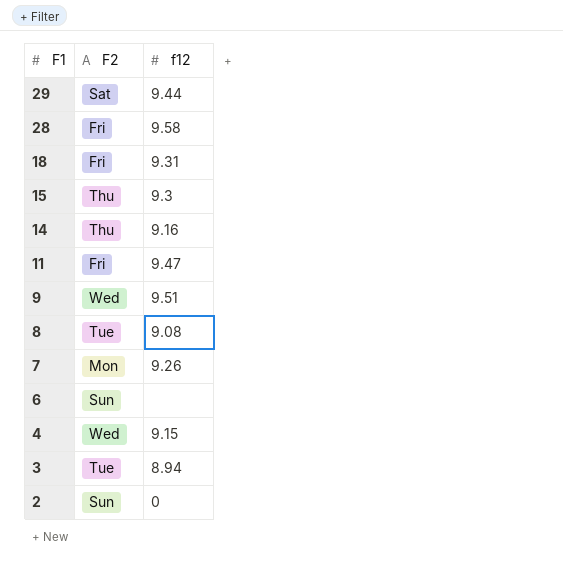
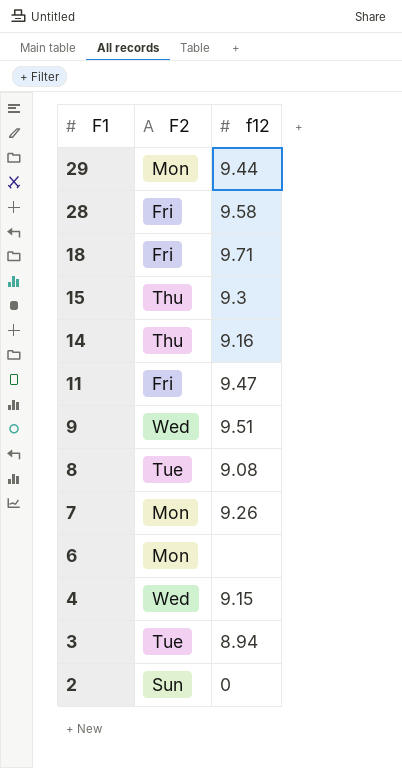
29 | F2: Sat -> Mon
18 | f12: 9.31 -> 9.71
6 | F2: Sun -> Mon

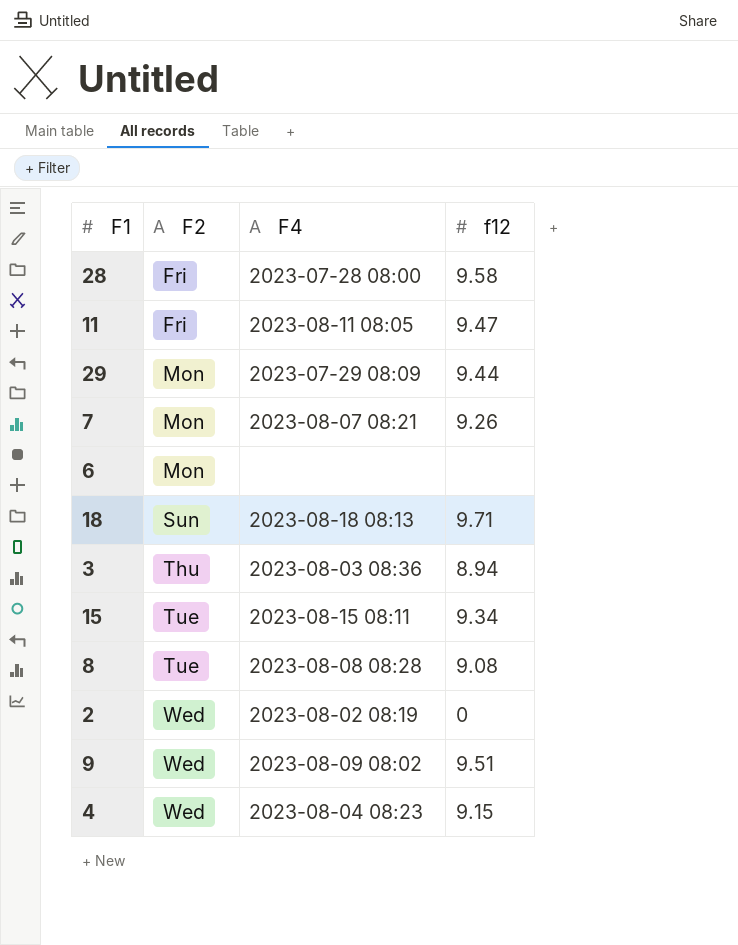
row order: F1 descending -> F2 ascending
column F4 | position: none -> 3
row 14: Thu | 9.16 -> none
18 | F2: Fri -> Sun
3 | F2: Tue -> Thu
15 | F2: Thu -> Tue
15 | f12: 9.3 -> 9.34
2 | F2: Sun -> Wed

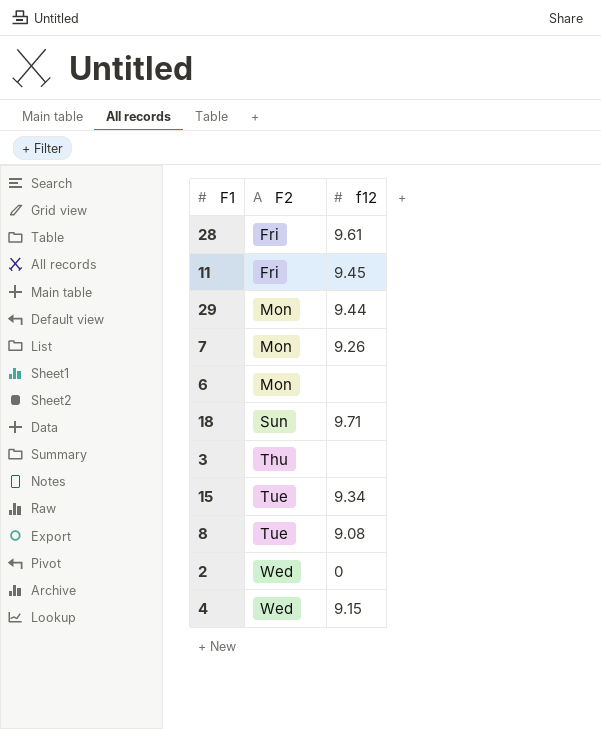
column F4 | position: 3 -> none
row 9: Wed | 2023-08-09 08:02 | 9.51 -> none
28 | f12: 9.58 -> 9.61
11 | f12: 9.47 -> 9.45
3 | f12: 8.94 -> none

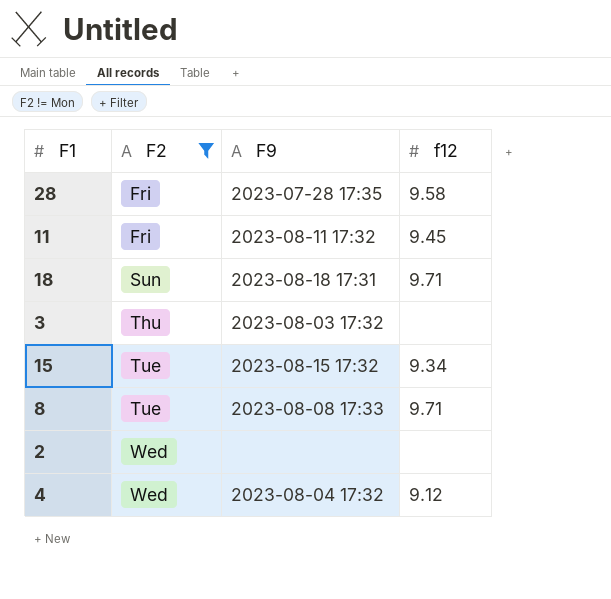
filter: none -> F2 != Mon
column F9 | position: none -> 3
28 | f12: 9.61 -> 9.58
8 | f12: 9.08 -> 9.71
2 | f12: 0 -> none
4 | f12: 9.15 -> 9.12

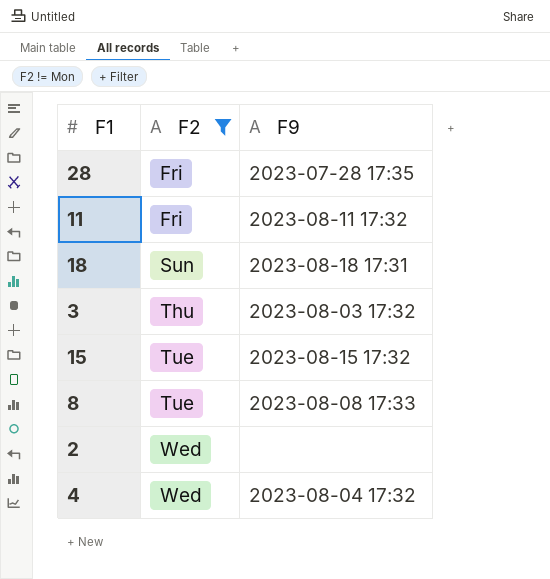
column f12 | position: 4 -> none

